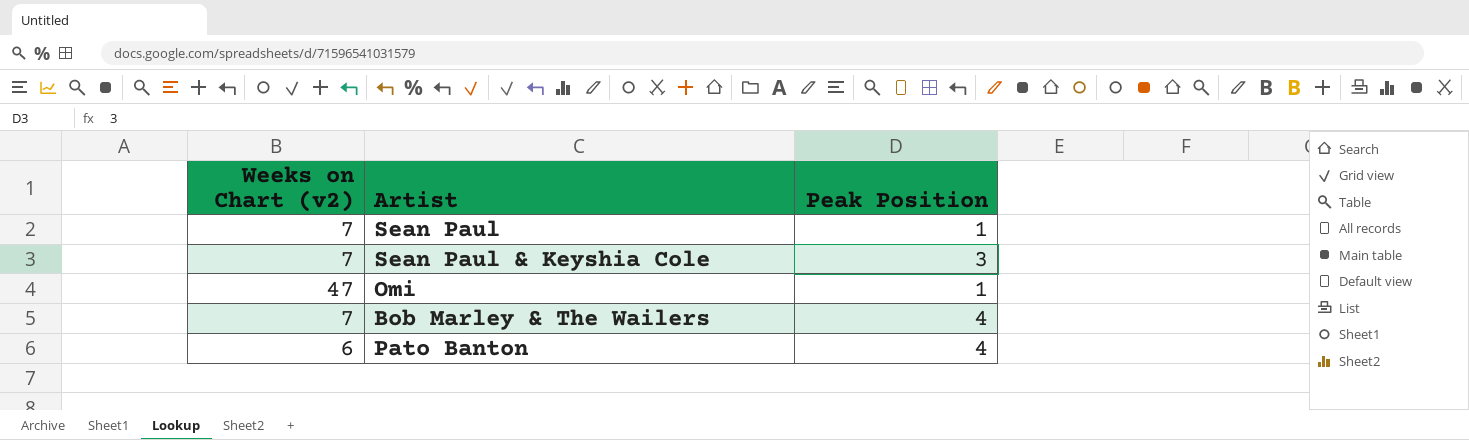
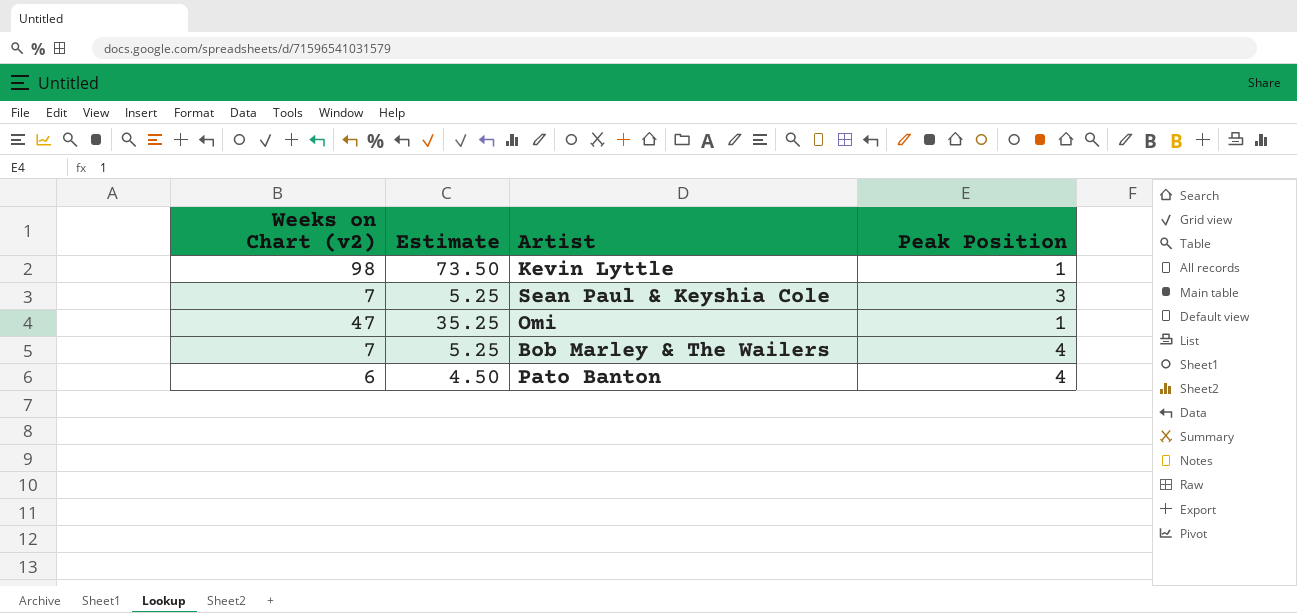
column Estimate | formula: none -> [Weeks on Chart (v2)] * 0.75
row Sean Paul: 7 | 1 -> none
row Kevin Lyttle: none -> 98 | 73.50 | 1

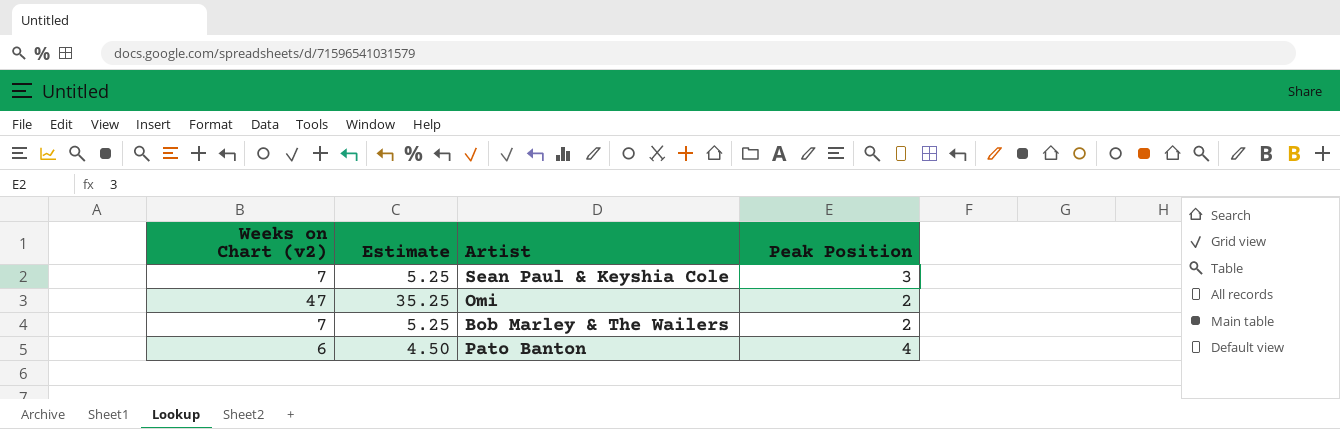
row Kevin Lyttle: 98 | 73.50 | 1 -> none
Omi | Peak Position: 1 -> 2
Bob Marley & The Wailers | Peak Position: 4 -> 2

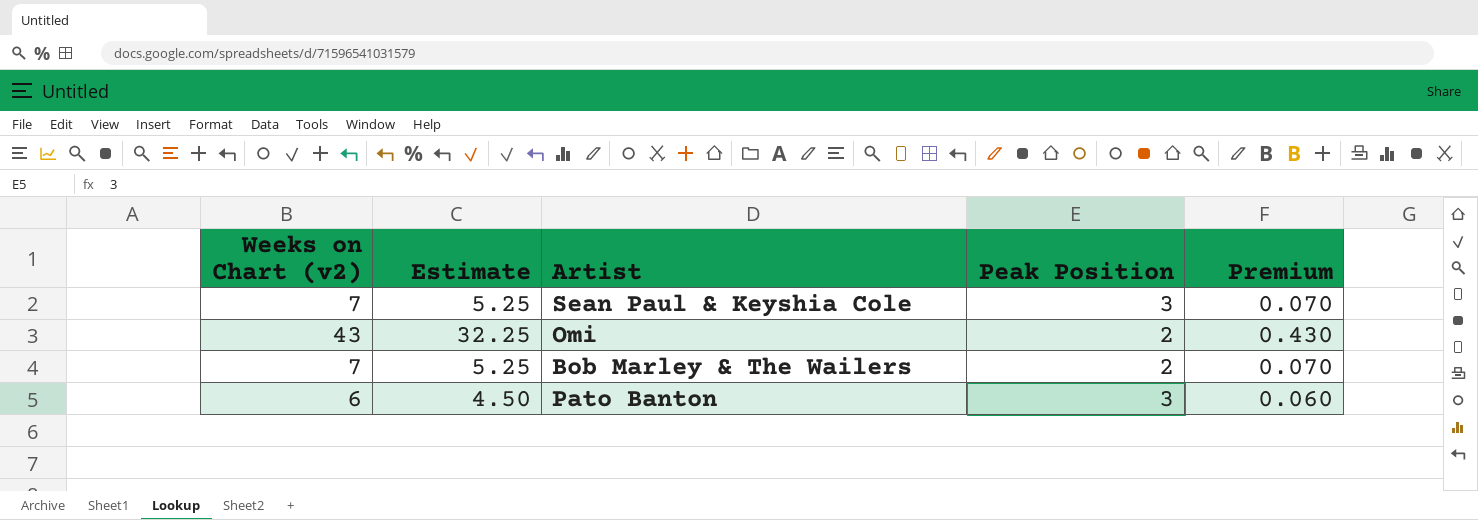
column Premium | formula: none -> [Weeks on Chart (v2)] * 0.01
Omi | Weeks on Chart (v2): 47 -> 43
Omi | Estimate: 35.25 -> 32.25
Pato Banton | Peak Position: 4 -> 3

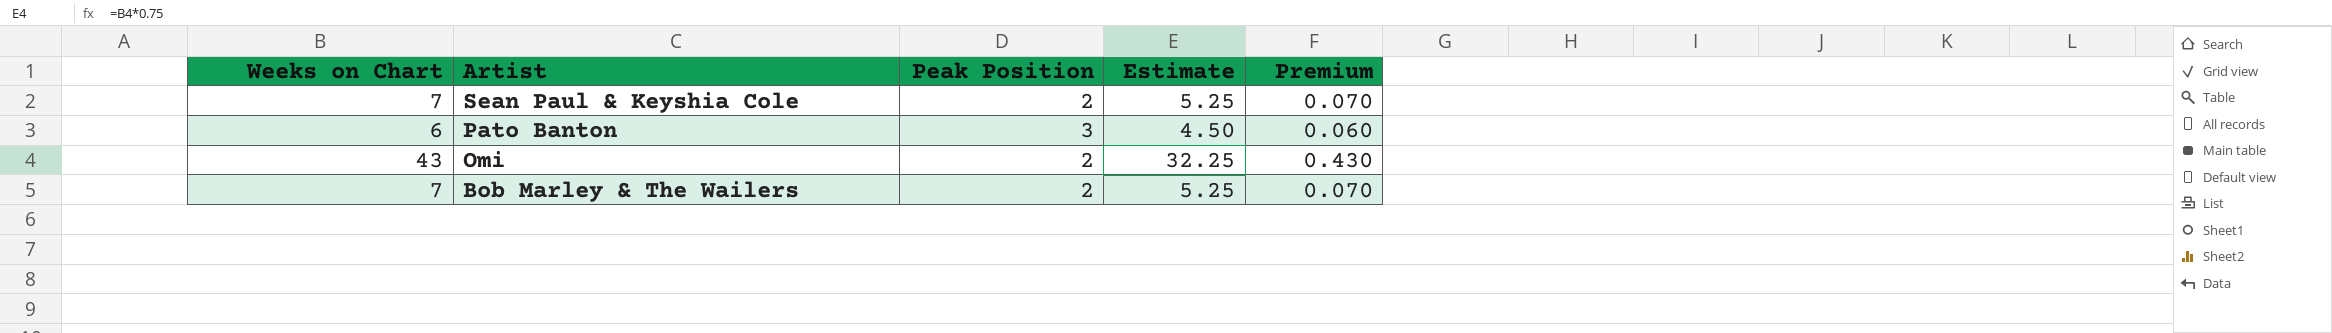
row order: none -> Artist descending
column name: Weeks on Chart (v2) -> Weeks on Chart
column Estimate | position: 2 -> 4
Sean Paul & Keyshia Cole | Peak Position: 3 -> 2

